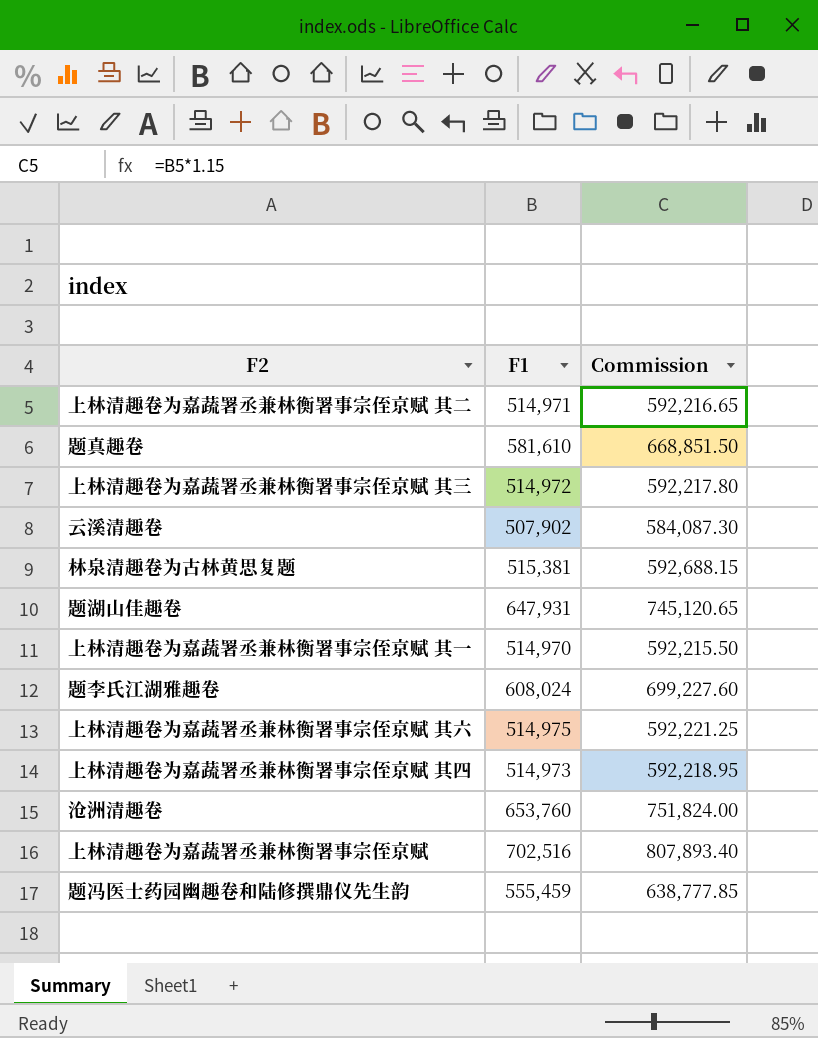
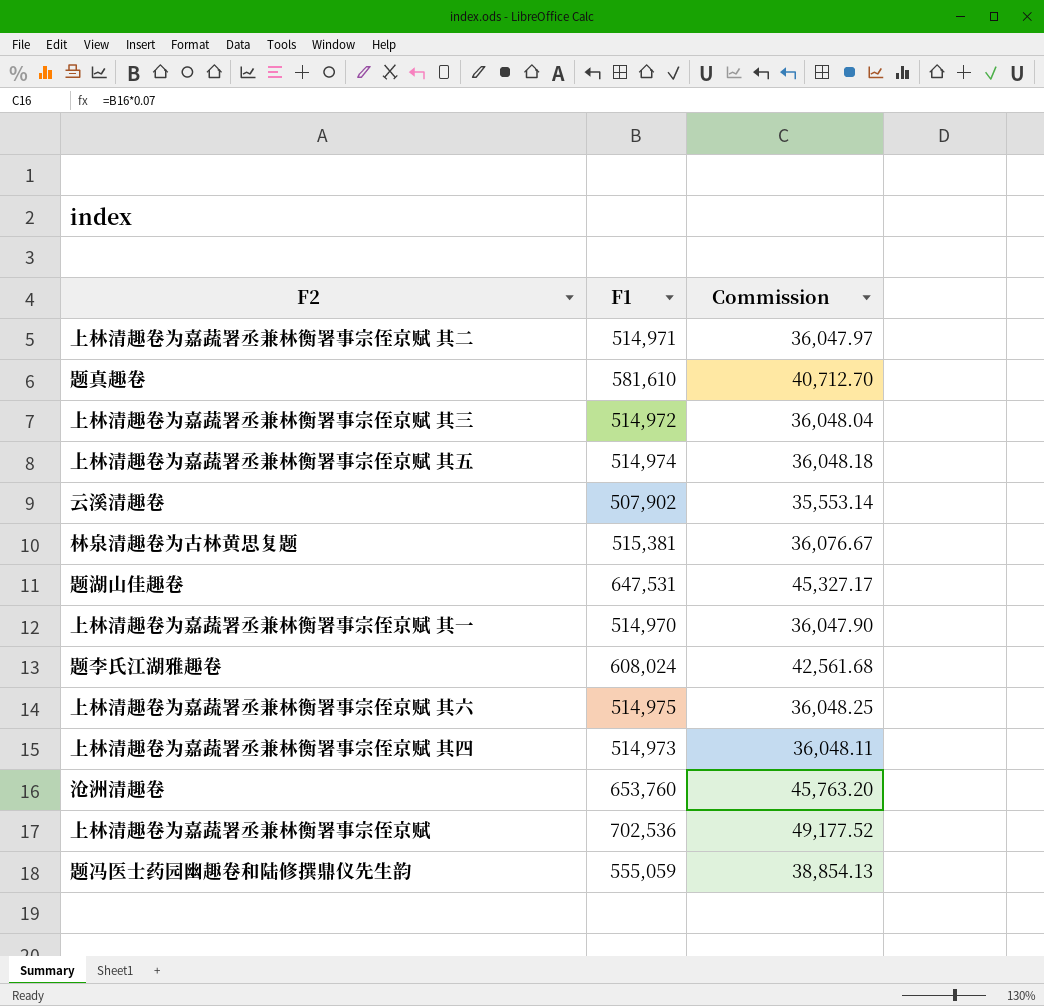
column Commission | formula: [F1] * 1.15 -> [F1] * 0.07
row 上林清趣卷为嘉蔬署丞兼林衡署事宗侄京赋 其五: none -> 514,974 | 36,048.18
题湖山佳趣卷 | F1: 647,931 -> 647,531
上林清趣卷为嘉蔬署丞兼林衡署事宗侄京赋 | F1: 702,516 -> 702,536
题冯医士药园幽趣卷和陆修撰鼎仪先生韵 | F1: 555,459 -> 555,059

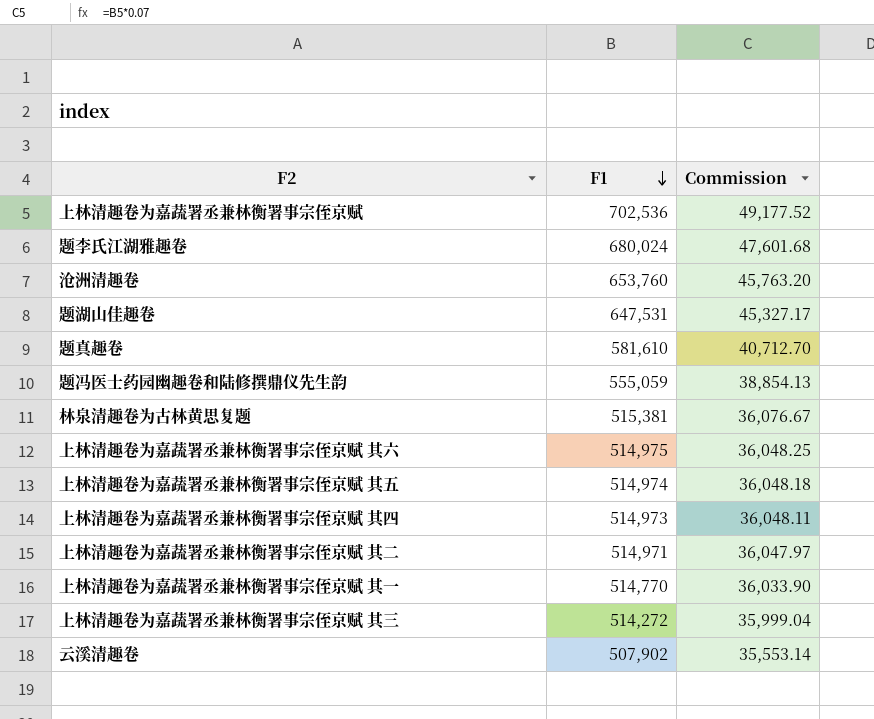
row order: none -> F1 descending
题李氏江湖雅趣卷 | F1: 608,024 -> 680,024
题李氏江湖雅趣卷 | Commission: 42,561.68 -> 47,601.68
上林清趣卷为嘉蔬署丞兼林衡署事宗侄京赋 其一 | F1: 514,970 -> 514,770
上林清趣卷为嘉蔬署丞兼林衡署事宗侄京赋 其一 | Commission: 36,047.90 -> 36,033.90
上林清趣卷为嘉蔬署丞兼林衡署事宗侄京赋 其三 | F1: 514,972 -> 514,272
上林清趣卷为嘉蔬署丞兼林衡署事宗侄京赋 其三 | Commission: 36,048.04 -> 35,999.04

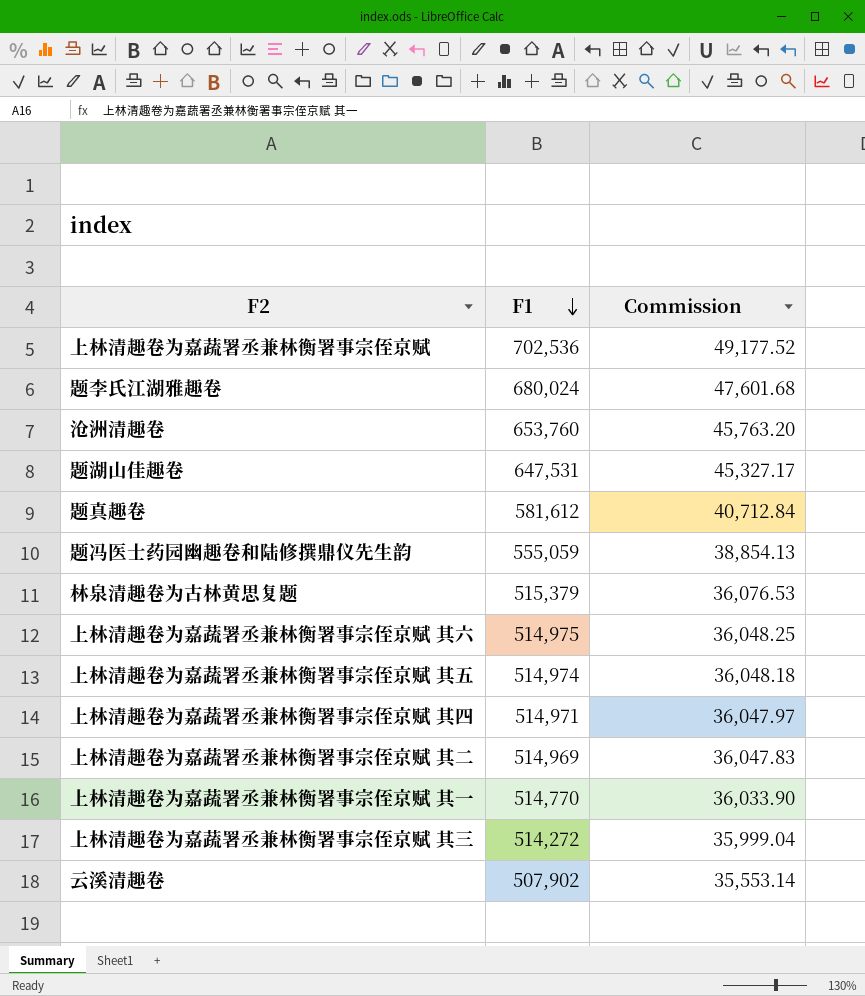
题真趣卷 | F1: 581,610 -> 581,612
题真趣卷 | Commission: 40,712.70 -> 40,712.84
林泉清趣卷为古林黄思复题 | F1: 515,381 -> 515,379
林泉清趣卷为古林黄思复题 | Commission: 36,076.67 -> 36,076.53
上林清趣卷为嘉蔬署丞兼林衡署事宗侄京赋 其四 | F1: 514,973 -> 514,971
上林清趣卷为嘉蔬署丞兼林衡署事宗侄京赋 其四 | Commission: 36,048.11 -> 36,047.97
上林清趣卷为嘉蔬署丞兼林衡署事宗侄京赋 其二 | F1: 514,971 -> 514,969
上林清趣卷为嘉蔬署丞兼林衡署事宗侄京赋 其二 | Commission: 36,047.97 -> 36,047.83

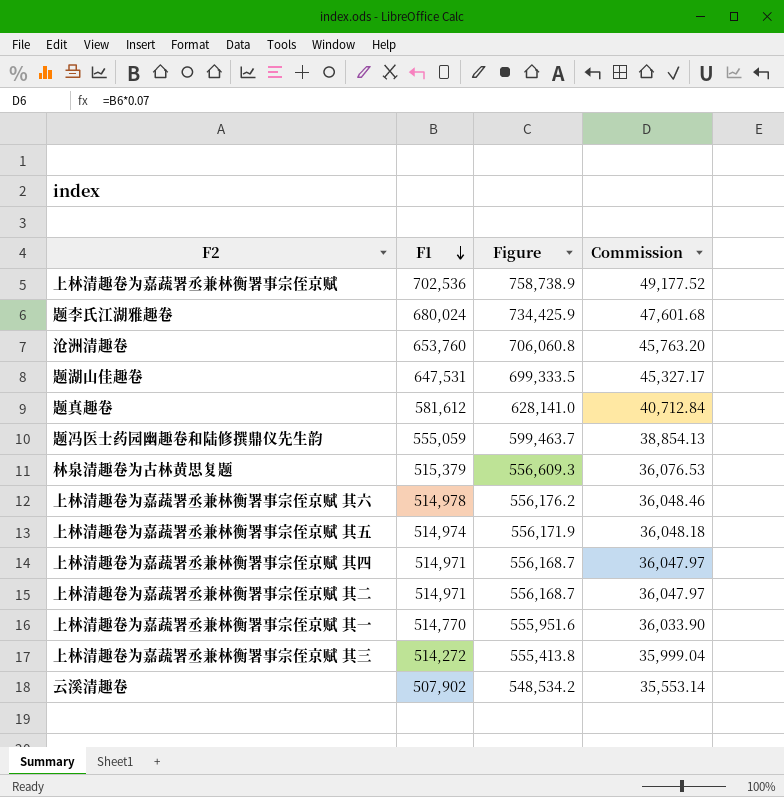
column Figure | formula: none -> [F1] * 1.08
上林清趣卷为嘉蔬署丞兼林衡署事宗侄京赋 其六 | F1: 514,975 -> 514,978
上林清趣卷为嘉蔬署丞兼林衡署事宗侄京赋 其六 | Commission: 36,048.25 -> 36,048.46
上林清趣卷为嘉蔬署丞兼林衡署事宗侄京赋 其二 | F1: 514,969 -> 514,971
上林清趣卷为嘉蔬署丞兼林衡署事宗侄京赋 其二 | Commission: 36,047.83 -> 36,047.97

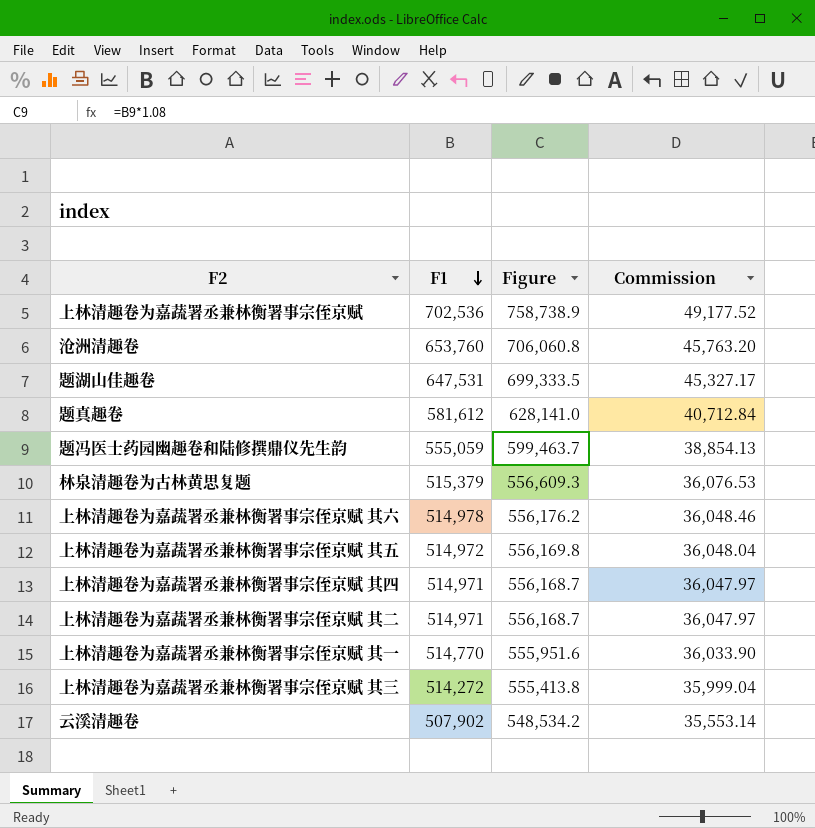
row 题李氏江湖雅趣卷: 680,024 | 734,425.9 | 47,601.68 -> none
上林清趣卷为嘉蔬署丞兼林衡署事宗侄京赋 其五 | F1: 514,974 -> 514,972
上林清趣卷为嘉蔬署丞兼林衡署事宗侄京赋 其五 | Figure: 556,171.9 -> 556,169.8
上林清趣卷为嘉蔬署丞兼林衡署事宗侄京赋 其五 | Commission: 36,048.18 -> 36,048.04

